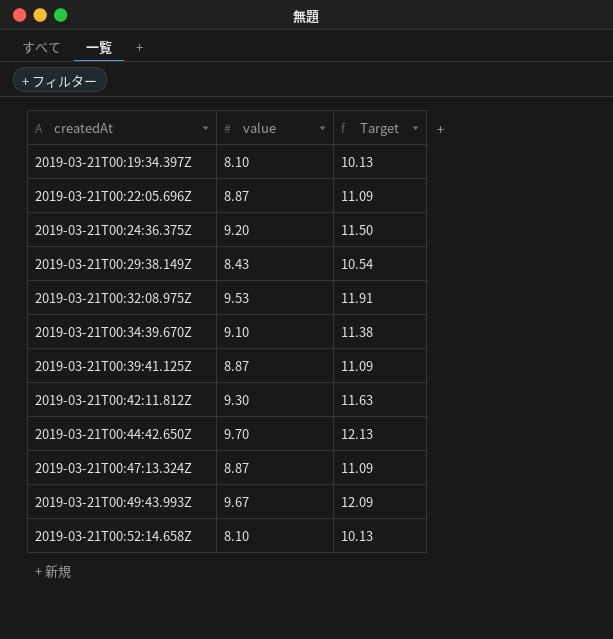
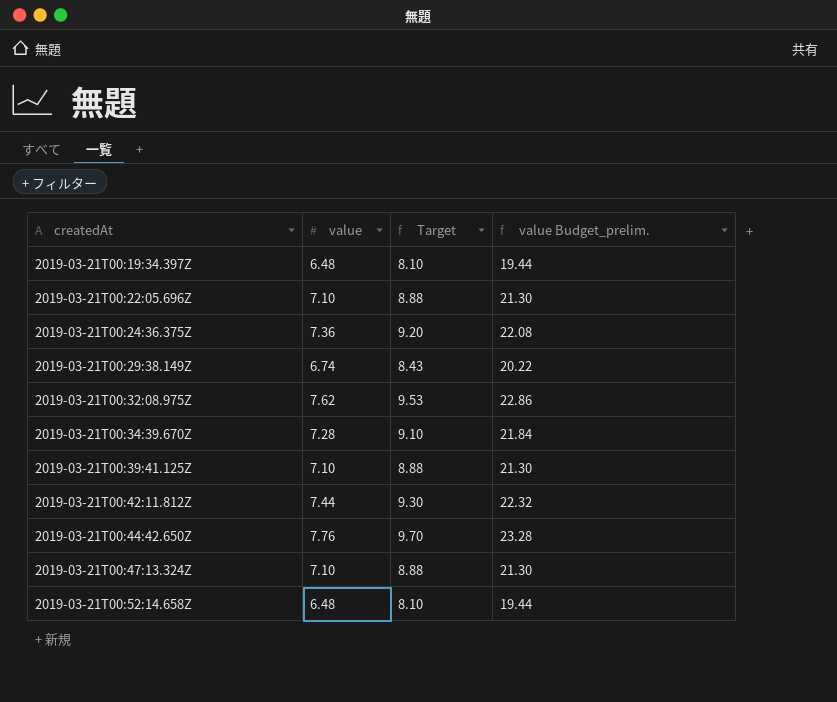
column value Budget_prelim. | formula: none -> [value] * 3
row 2019-03-21T00:49:43.993Z: 9.67 | 12.09 -> none
2019-03-21T00:19:34.397Z | value: 8.10 -> 6.48
2019-03-21T00:19:34.397Z | Target: 10.13 -> 8.10
2019-03-21T00:22:05.696Z | value: 8.87 -> 7.10
2019-03-21T00:22:05.696Z | Target: 11.09 -> 8.88
2019-03-21T00:24:36.375Z | value: 9.20 -> 7.36
2019-03-21T00:24:36.375Z | Target: 11.50 -> 9.20
2019-03-21T00:29:38.149Z | value: 8.43 -> 6.74
2019-03-21T00:29:38.149Z | Target: 10.54 -> 8.43
2019-03-21T00:32:08.975Z | value: 9.53 -> 7.62
2019-03-21T00:32:08.975Z | Target: 11.91 -> 9.53
2019-03-21T00:34:39.670Z | value: 9.10 -> 7.28
2019-03-21T00:34:39.670Z | Target: 11.38 -> 9.10
2019-03-21T00:39:41.125Z | value: 8.87 -> 7.10
2019-03-21T00:39:41.125Z | Target: 11.09 -> 8.88
2019-03-21T00:42:11.812Z | value: 9.30 -> 7.44
2019-03-21T00:42:11.812Z | Target: 11.63 -> 9.30
2019-03-21T00:44:42.650Z | value: 9.70 -> 7.76
2019-03-21T00:44:42.650Z | Target: 12.13 -> 9.70
2019-03-21T00:47:13.324Z | value: 8.87 -> 7.10
2019-03-21T00:47:13.324Z | Target: 11.09 -> 8.88
2019-03-21T00:52:14.658Z | value: 8.10 -> 6.48
2019-03-21T00:52:14.658Z | Target: 10.13 -> 8.10

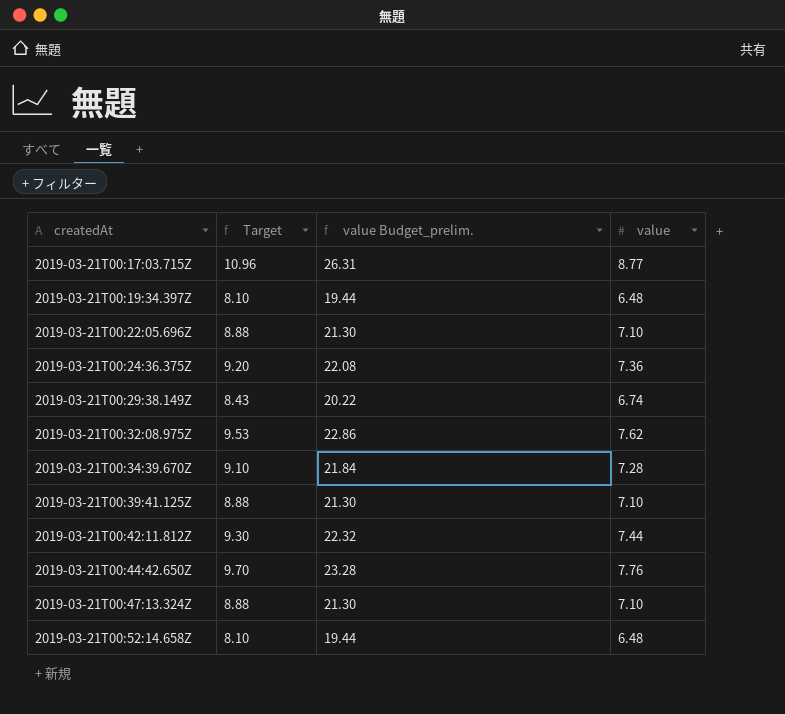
column value | position: 2 -> 4
row 2019-03-21T00:17:03.715Z: none -> 10.96 | 26.31 | 8.77

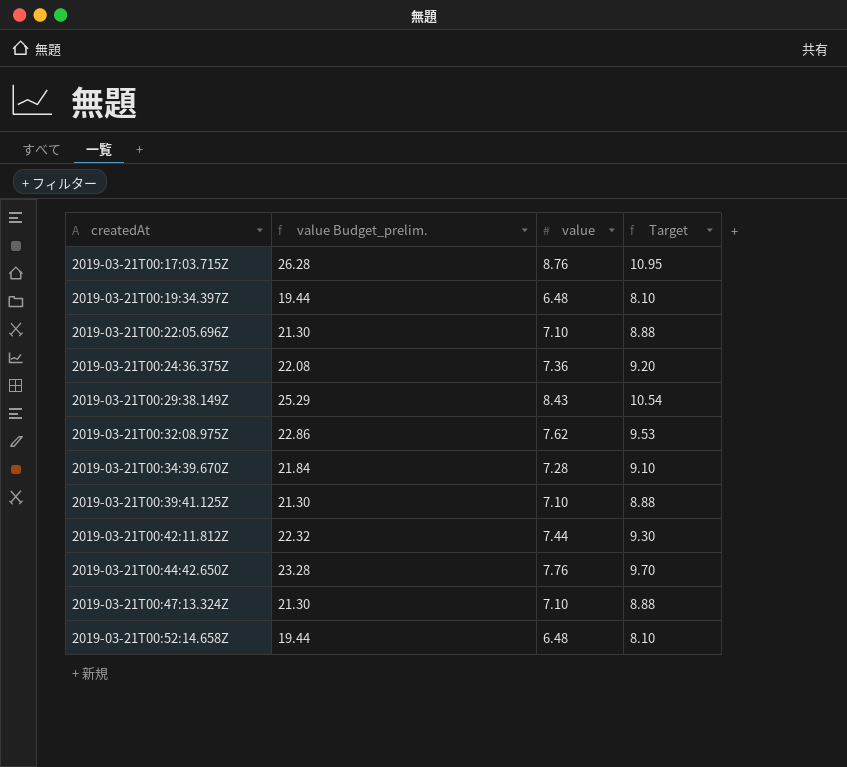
column Target | position: 2 -> 4
2019-03-21T00:17:03.715Z | value Budget_prelim.: 26.31 -> 26.28
2019-03-21T00:17:03.715Z | value: 8.77 -> 8.76
2019-03-21T00:17:03.715Z | Target: 10.96 -> 10.95
2019-03-21T00:29:38.149Z | value Budget_prelim.: 20.22 -> 25.29
2019-03-21T00:29:38.149Z | value: 6.74 -> 8.43
2019-03-21T00:29:38.149Z | Target: 8.43 -> 10.54

